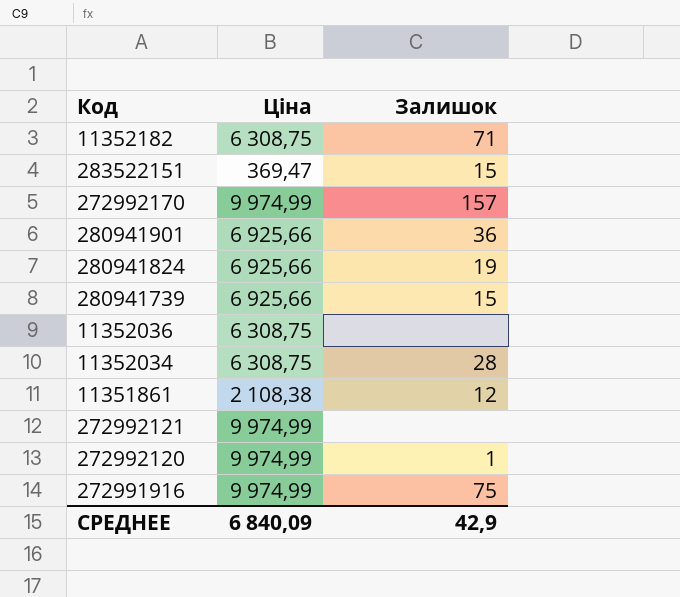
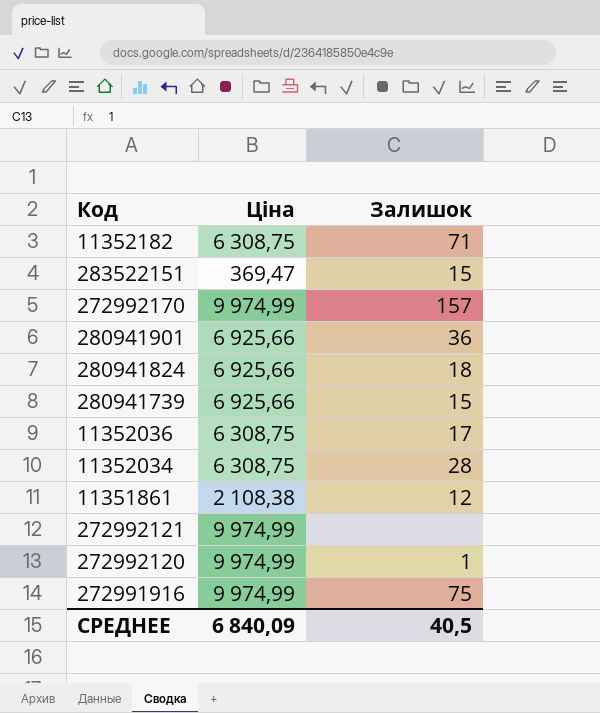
280941824 | Залишок: 19 -> 18
11352036 | Залишок: none -> 17
СРЕДНЕЕ | Залишок: 42,9 -> 40,5

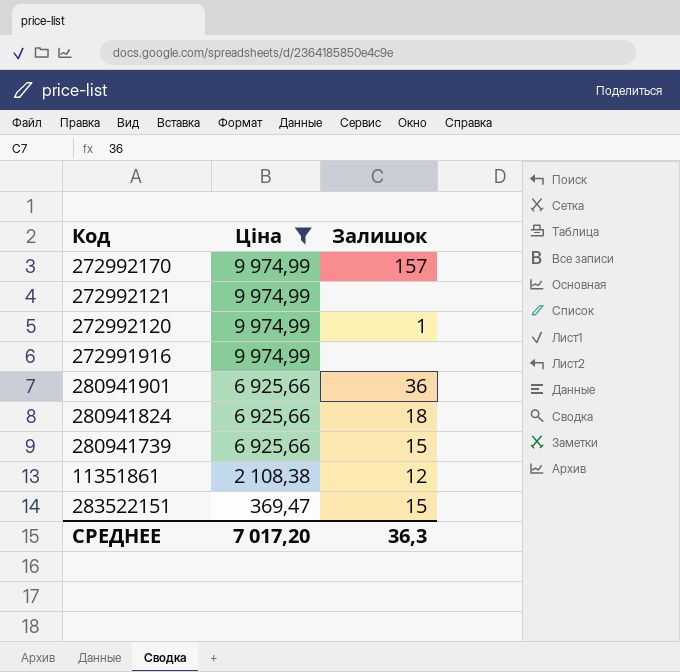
filter: none -> Ціна != 6 308,75
row order: none -> Ціна descending
272991916 | Залишок: 75 -> none
СРЕДНЕЕ | Ціна: 6 840,09 -> 7 017,20
СРЕДНЕЕ | Залишок: 40,5 -> 36,3

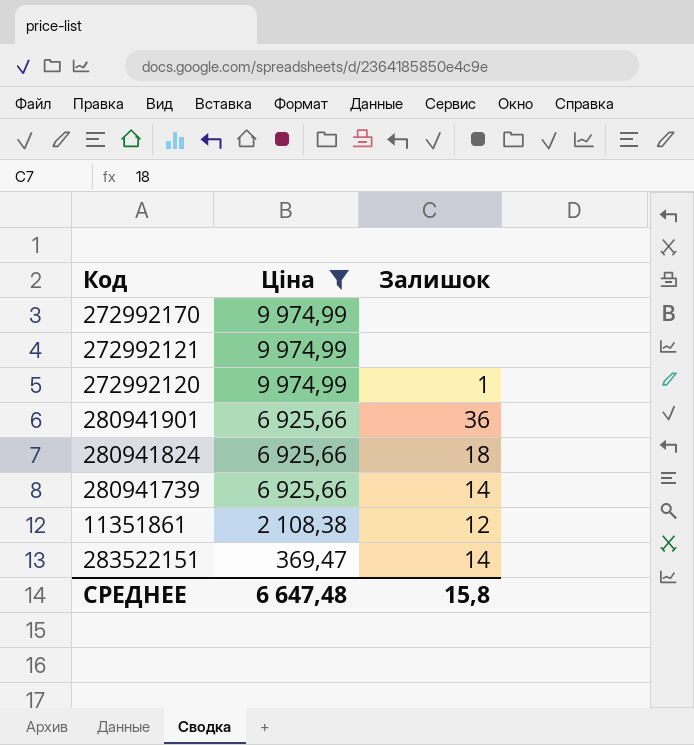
row 272991916: 9 974,99 | none -> none
272992170 | Залишок: 157 -> none
280941739 | Залишок: 15 -> 14
283522151 | Залишок: 15 -> 14
СРЕДНЕЕ | Ціна: 7 017,20 -> 6 647,48
СРЕДНЕЕ | Залишок: 36,3 -> 15,8

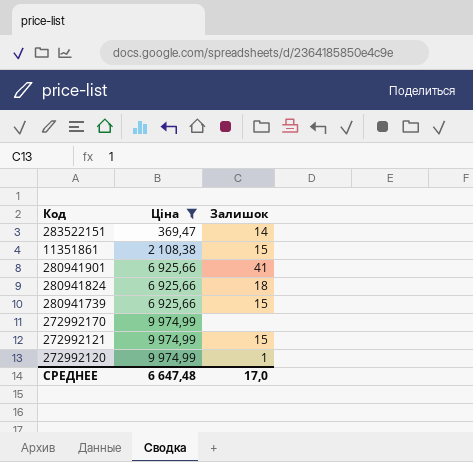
row order: Ціна descending -> Ціна ascending
11351861 | Залишок: 12 -> 15
280941901 | Залишок: 36 -> 41
280941739 | Залишок: 14 -> 15
272992121 | Залишок: none -> 15
СРЕДНЕЕ | Залишок: 15,8 -> 17,0

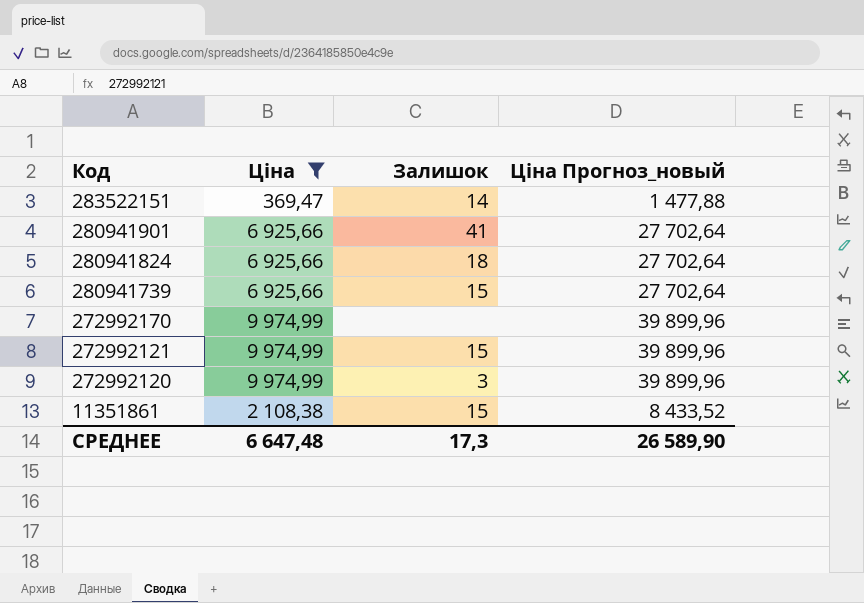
row order: Ціна ascending -> Код descending
column Ціна Прогноз_новый | formula: none -> [Ціна] * 4
272992120 | Залишок: 1 -> 3
СРЕДНЕЕ | Залишок: 17,0 -> 17,3

